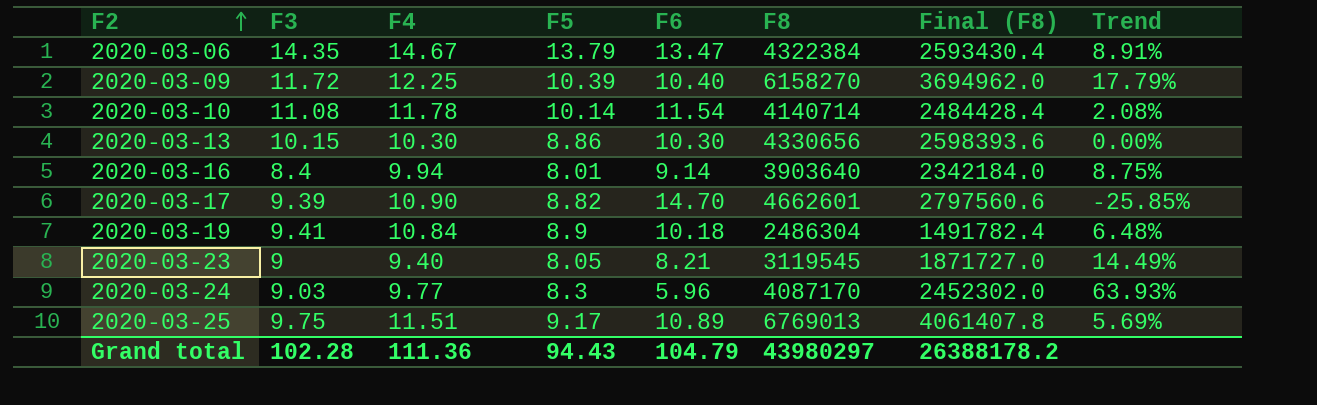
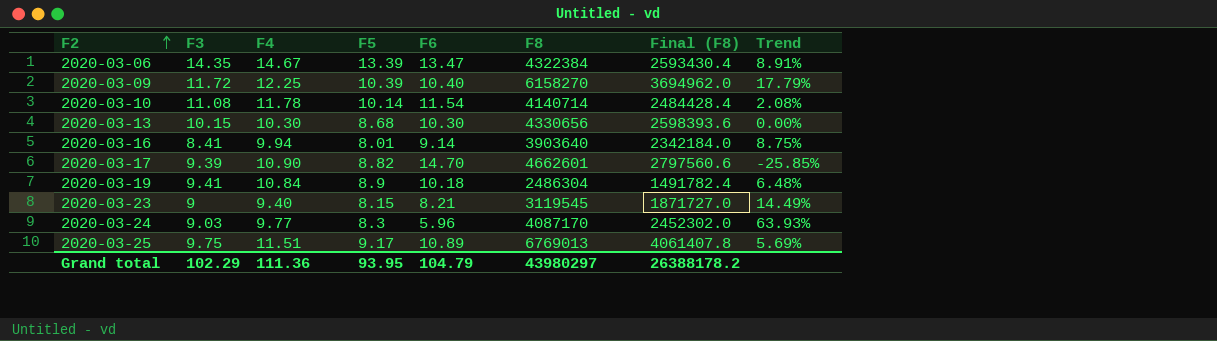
2020-03-06 | F5: 13.79 -> 13.39
2020-03-13 | F5: 8.86 -> 8.68
2020-03-16 | F3: 8.4 -> 8.41
2020-03-23 | F5: 8.05 -> 8.15
Grand total | F3: 102.28 -> 102.29
Grand total | F5: 94.43 -> 93.95

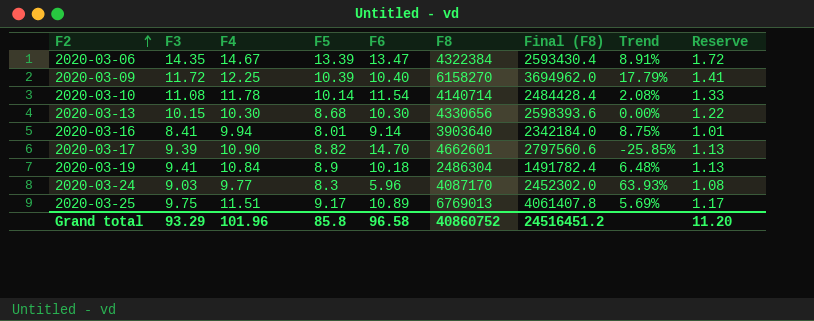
column Reserve | formula: none -> [F3] * 0.12
row 2020-03-23: 9 | 9.40 | 8.15 | 8.21 | 3119545 | 1871727.0 | 14.49% -> none
Grand total | F3: 102.29 -> 93.29
Grand total | F4: 111.36 -> 101.96
Grand total | F5: 93.95 -> 85.8
Grand total | F6: 104.79 -> 96.58
Grand total | F8: 43980297 -> 40860752
Grand total | Final (F8): 26388178.2 -> 24516451.2

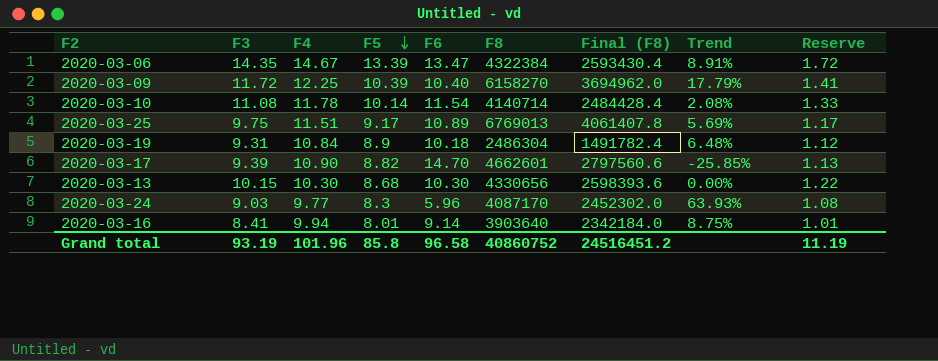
row order: F2 ascending -> F5 descending
2020-03-19 | F3: 9.41 -> 9.31
2020-03-19 | Reserve: 1.13 -> 1.12
Grand total | F3: 93.29 -> 93.19
Grand total | Reserve: 11.20 -> 11.19

